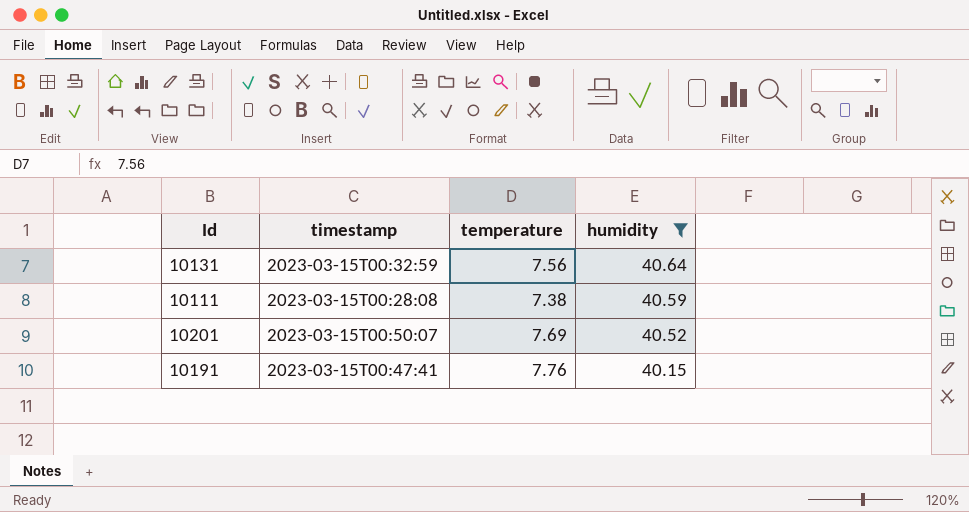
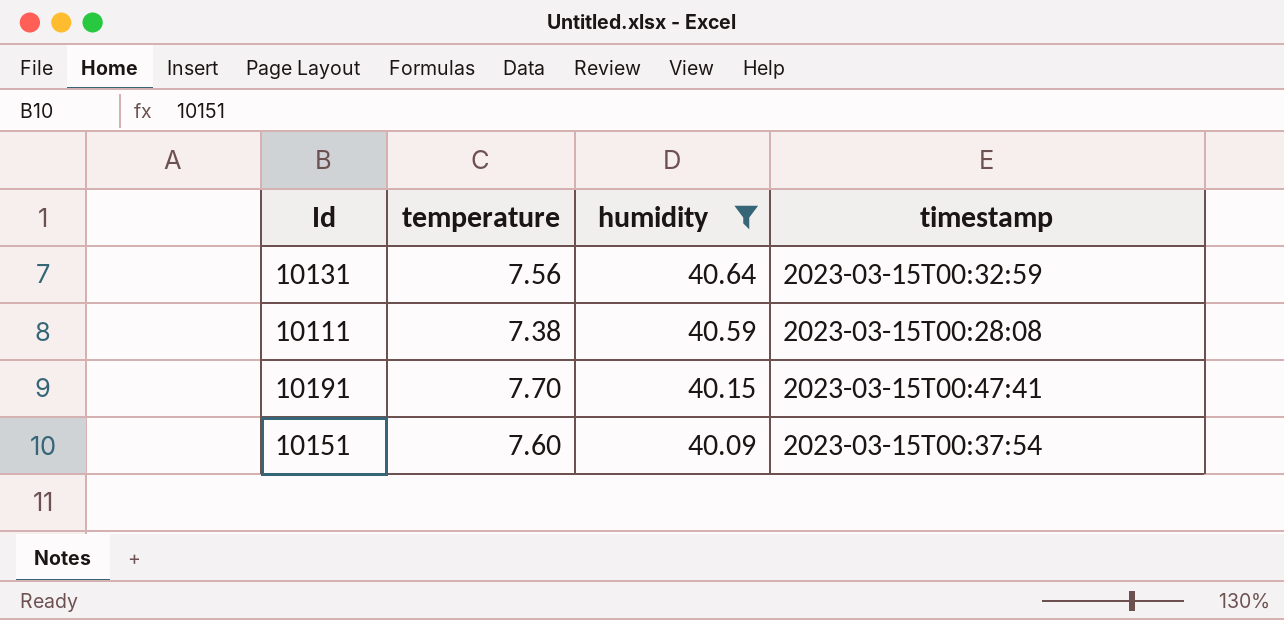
column timestamp | position: 2 -> 4
row 10201: 2023-03-15T00:50:07 | 7.69 | 40.52 -> none
10191 | temperature: 7.76 -> 7.70
row 10151: none -> 7.60 | 40.09 | 2023-03-15T00:37:54

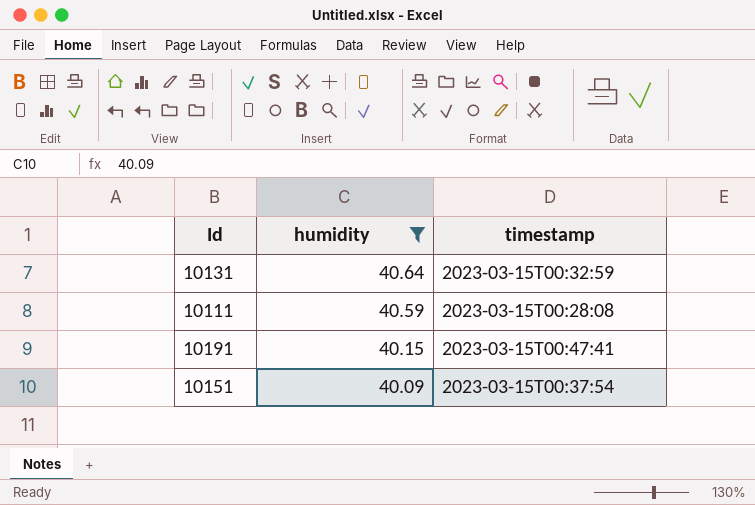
column temperature | position: 2 -> none

